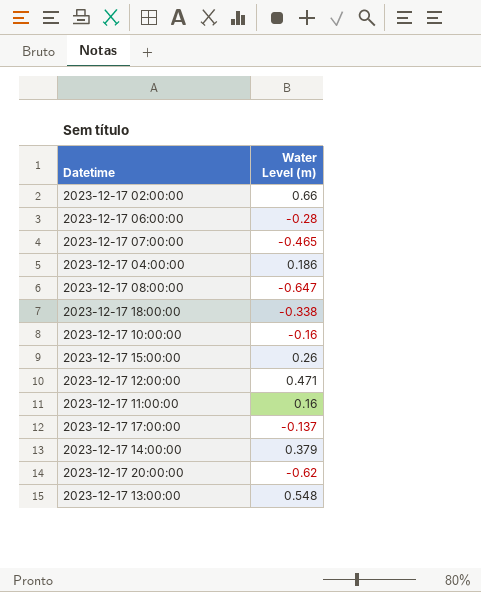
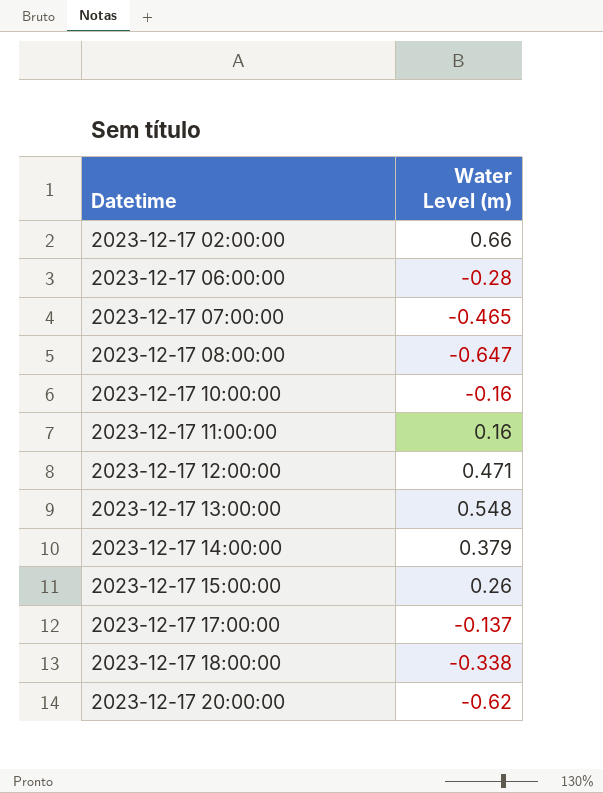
row order: none -> Datetime ascending
row 2023-12-17 04:00:00: 0.186 -> none

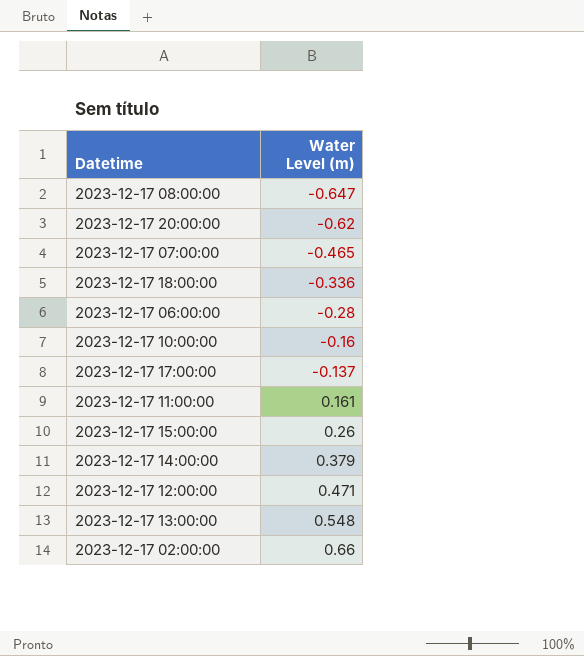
row order: Datetime ascending -> Water Level (m) ascending
2023-12-17 18:00:00 | Water Level (m): -0.338 -> -0.336
2023-12-17 11:00:00 | Water Level (m): 0.16 -> 0.161

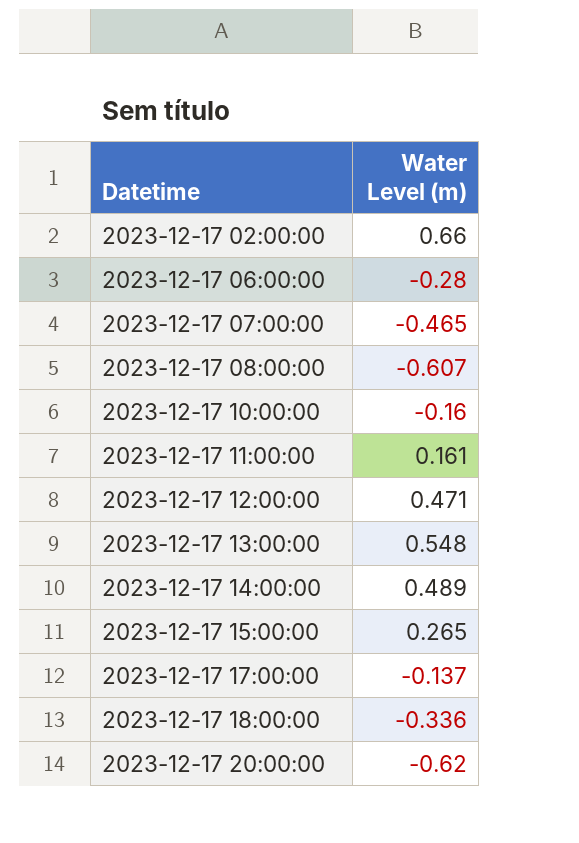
row order: Water Level (m) ascending -> Datetime ascending
2023-12-17 08:00:00 | Water Level (m): -0.647 -> -0.607
2023-12-17 14:00:00 | Water Level (m): 0.379 -> 0.489
2023-12-17 15:00:00 | Water Level (m): 0.26 -> 0.265

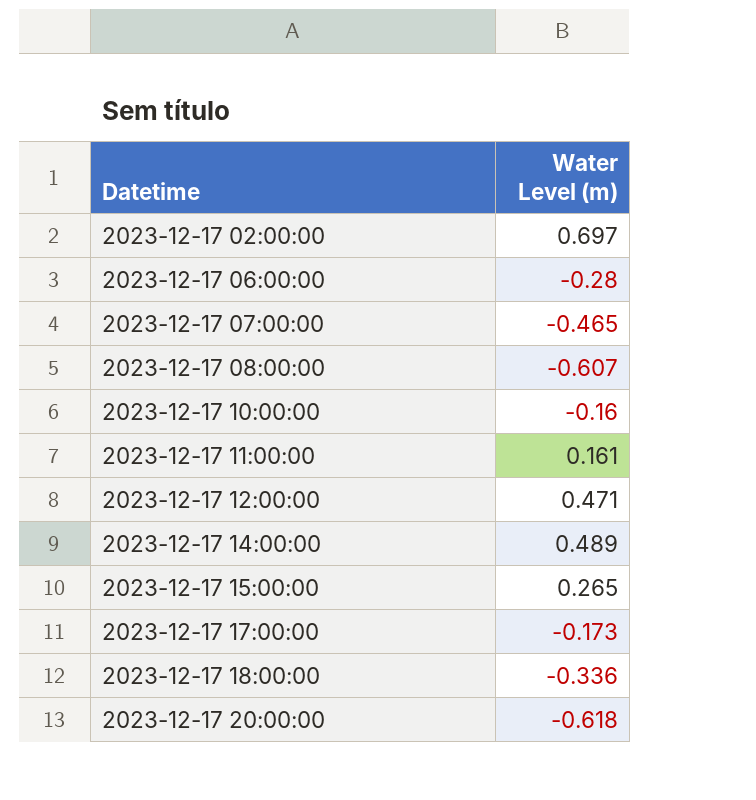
row 2023-12-17 13:00:00: 0.548 -> none
2023-12-17 02:00:00 | Water Level (m): 0.66 -> 0.697
2023-12-17 17:00:00 | Water Level (m): -0.137 -> -0.173
2023-12-17 20:00:00 | Water Level (m): -0.62 -> -0.618

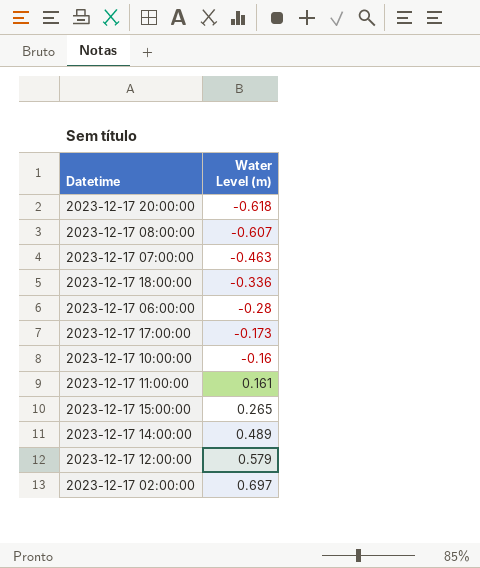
row order: Datetime ascending -> Water Level (m) ascending
2023-12-17 07:00:00 | Water Level (m): -0.465 -> -0.463
2023-12-17 12:00:00 | Water Level (m): 0.471 -> 0.579

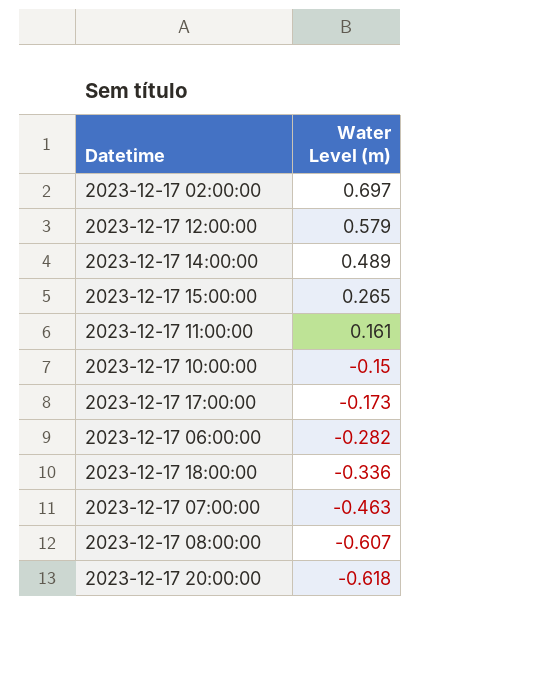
row order: Water Level (m) ascending -> Water Level (m) descending
2023-12-17 10:00:00 | Water Level (m): -0.16 -> -0.15
2023-12-17 06:00:00 | Water Level (m): -0.28 -> -0.282

